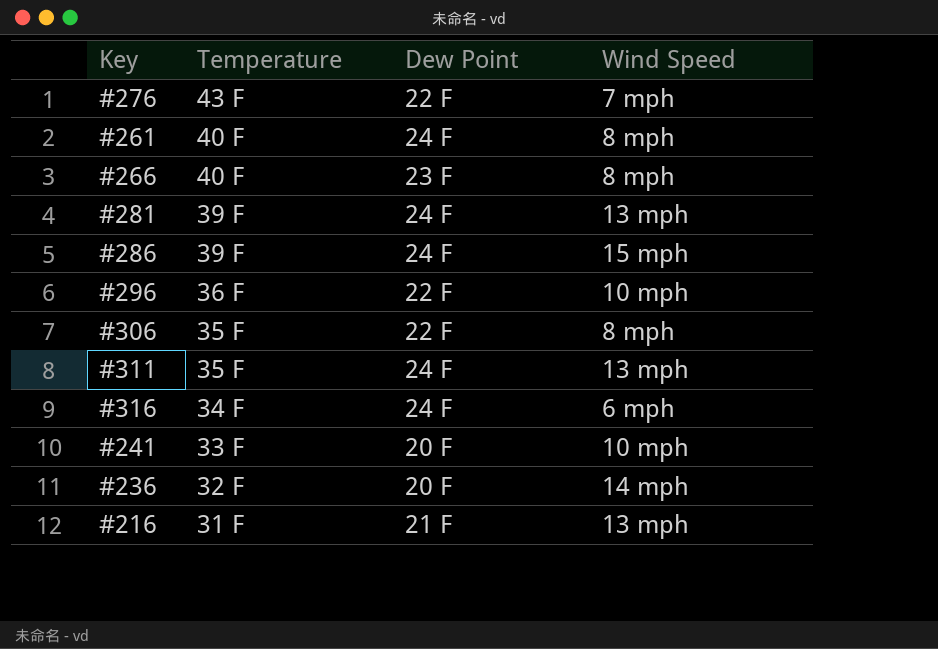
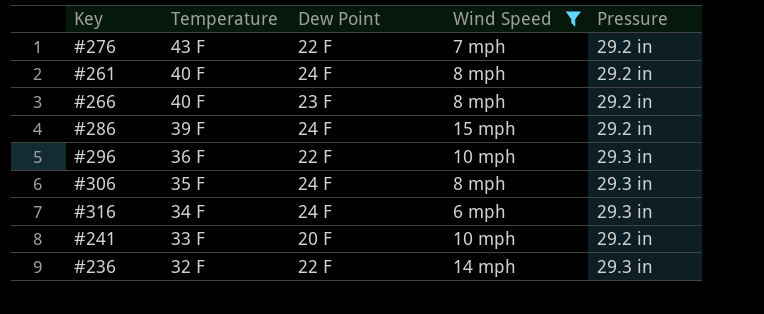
filter: none -> Wind Speed != 13 mph
column Pressure | position: none -> 5
#306 | Dew Point: 22 F -> 24 F
#236 | Dew Point: 20 F -> 22 F

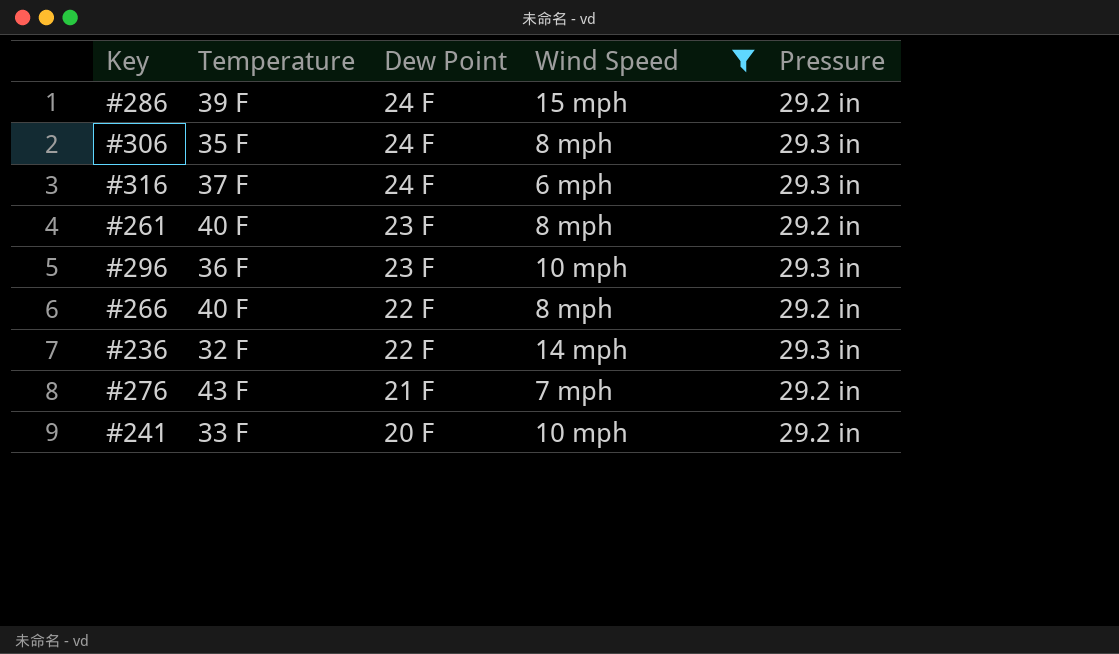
row order: Temperature descending -> Dew Point descending
#316 | Temperature: 34 F -> 37 F
#261 | Dew Point: 24 F -> 23 F
#296 | Dew Point: 22 F -> 23 F
#266 | Dew Point: 23 F -> 22 F
#276 | Dew Point: 22 F -> 21 F

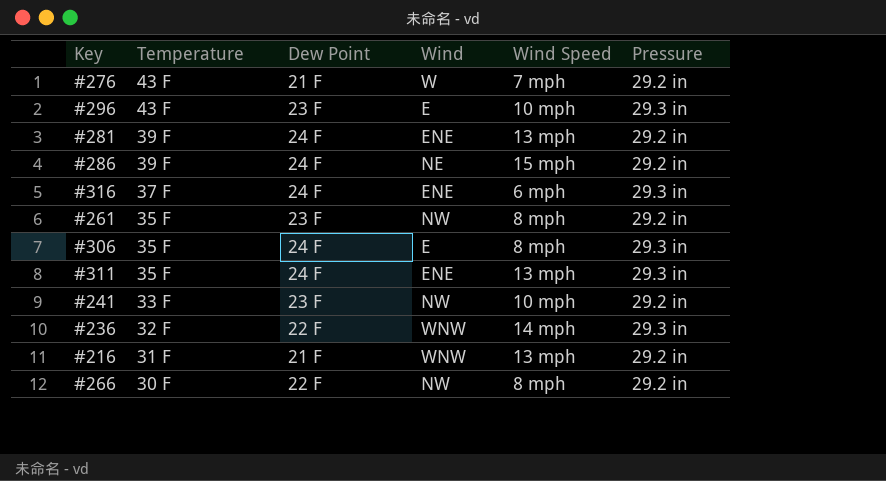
filter: Wind Speed != 13 mph -> none
row order: Dew Point descending -> Temperature descending
column Wind | position: none -> 4
#296 | Temperature: 36 F -> 43 F
#261 | Temperature: 40 F -> 35 F
#241 | Dew Point: 20 F -> 23 F
#266 | Temperature: 40 F -> 30 F

